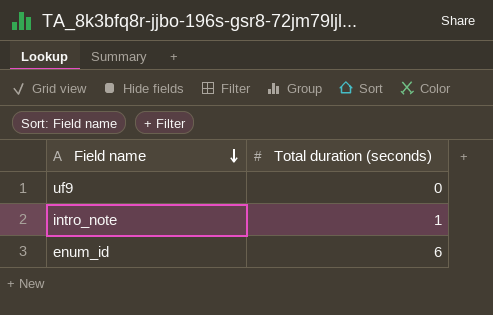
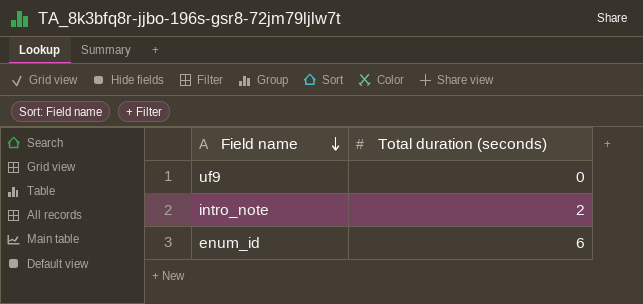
intro_note | Total duration (seconds): 1 -> 2

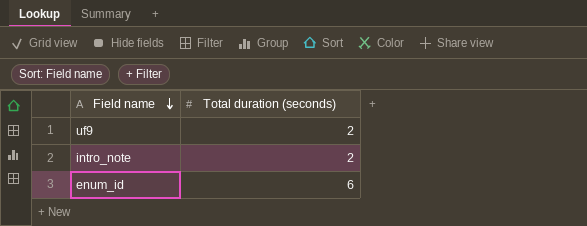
uf9 | Total duration (seconds): 0 -> 2

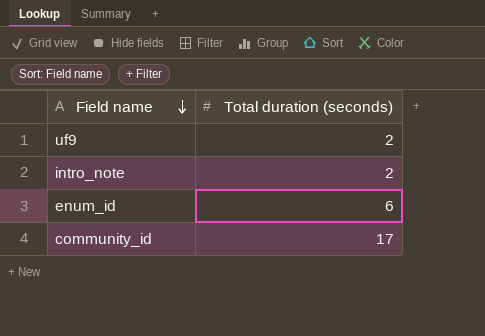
row community_id: none -> 17

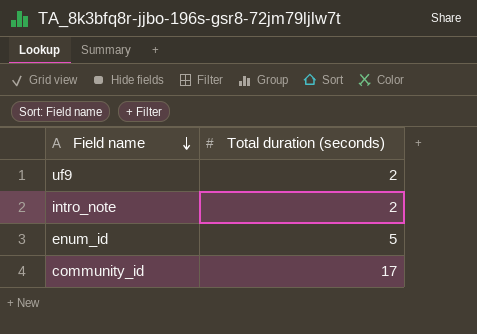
enum_id | Total duration (seconds): 6 -> 5

